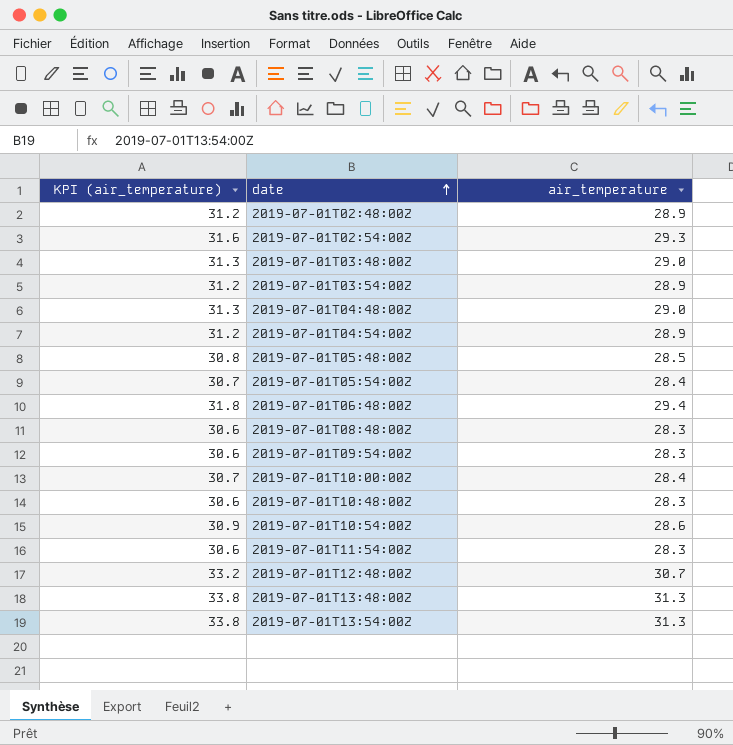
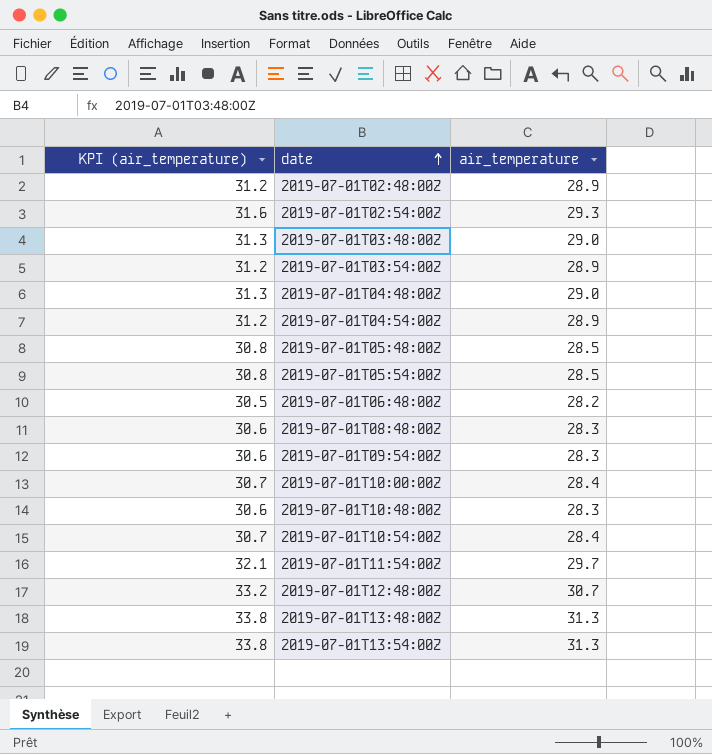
2019-07-01T05:54:00Z | KPI (air_temperature): 30.7 -> 30.8
2019-07-01T05:54:00Z | air_temperature: 28.4 -> 28.5
2019-07-01T06:48:00Z | KPI (air_temperature): 31.8 -> 30.5
2019-07-01T06:48:00Z | air_temperature: 29.4 -> 28.2
2019-07-01T10:54:00Z | KPI (air_temperature): 30.9 -> 30.7
2019-07-01T10:54:00Z | air_temperature: 28.6 -> 28.4
2019-07-01T11:54:00Z | KPI (air_temperature): 30.6 -> 32.1
2019-07-01T11:54:00Z | air_temperature: 28.3 -> 29.7

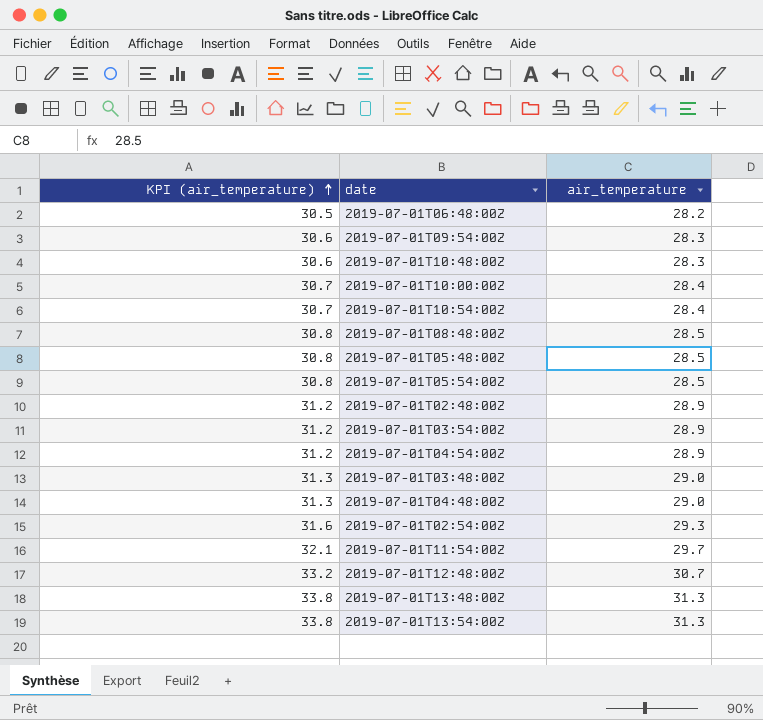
row order: date ascending -> KPI (air_temperature) ascending
2019-07-01T08:48:00Z | KPI (air_temperature): 30.6 -> 30.8
2019-07-01T08:48:00Z | air_temperature: 28.3 -> 28.5

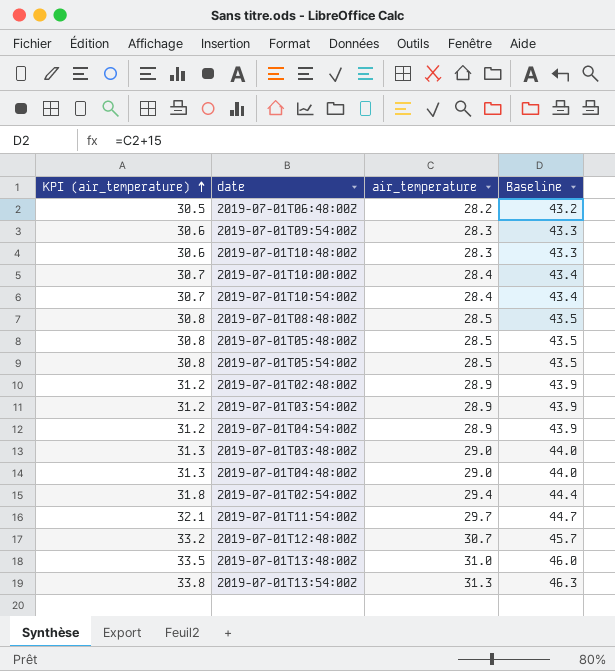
column Baseline | formula: none -> [air_temperature] + 15
2019-07-01T02:54:00Z | KPI (air_temperature): 31.6 -> 31.8
2019-07-01T02:54:00Z | air_temperature: 29.3 -> 29.4
2019-07-01T13:48:00Z | KPI (air_temperature): 33.8 -> 33.5
2019-07-01T13:48:00Z | air_temperature: 31.3 -> 31.0

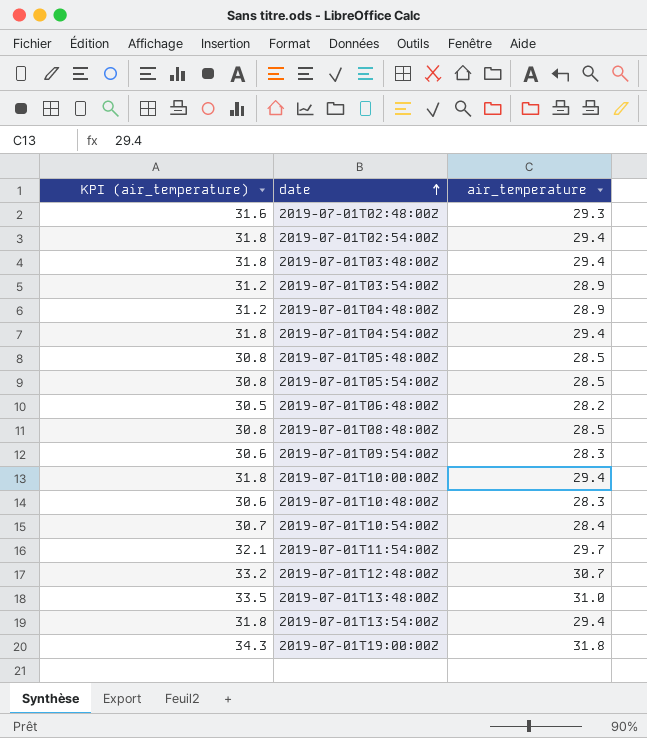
row order: KPI (air_temperature) ascending -> date ascending
column Baseline | formula: [air_temperature] + 15 -> none
2019-07-01T02:48:00Z | KPI (air_temperature): 31.2 -> 31.6
2019-07-01T02:48:00Z | air_temperature: 28.9 -> 29.3
2019-07-01T03:48:00Z | KPI (air_temperature): 31.3 -> 31.8
2019-07-01T03:48:00Z | air_temperature: 29.0 -> 29.4
2019-07-01T04:48:00Z | KPI (air_temperature): 31.3 -> 31.2
2019-07-01T04:48:00Z | air_temperature: 29.0 -> 28.9
2019-07-01T04:54:00Z | KPI (air_temperature): 31.2 -> 31.8
2019-07-01T04:54:00Z | air_temperature: 28.9 -> 29.4
2019-07-01T10:00:00Z | KPI (air_temperature): 30.7 -> 31.8
2019-07-01T10:00:00Z | air_temperature: 28.4 -> 29.4
2019-07-01T13:54:00Z | KPI (air_temperature): 33.8 -> 31.8
2019-07-01T13:54:00Z | air_temperature: 31.3 -> 29.4
row 2019-07-01T19:00:00Z: none -> 34.3 | 31.8

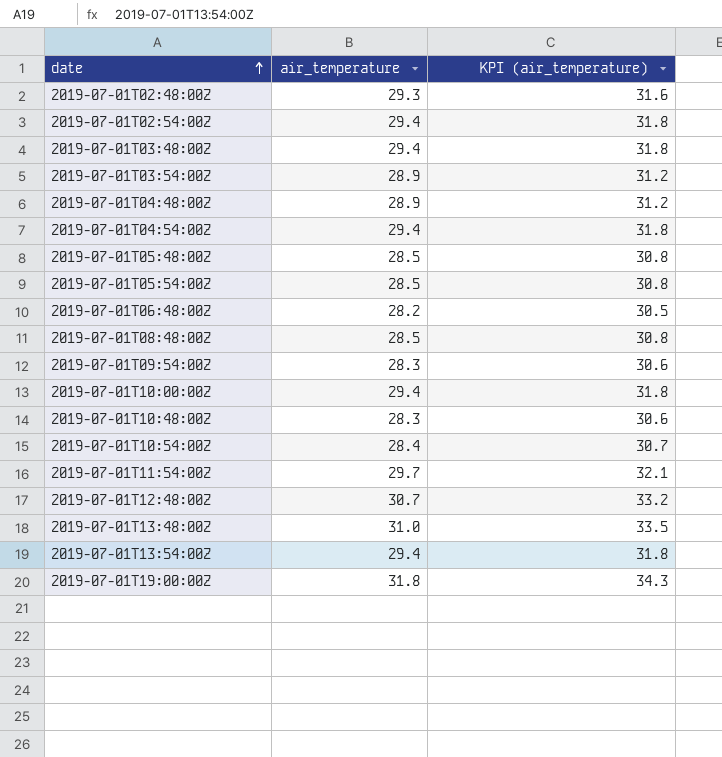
column KPI (air_temperature) | position: 1 -> 3

